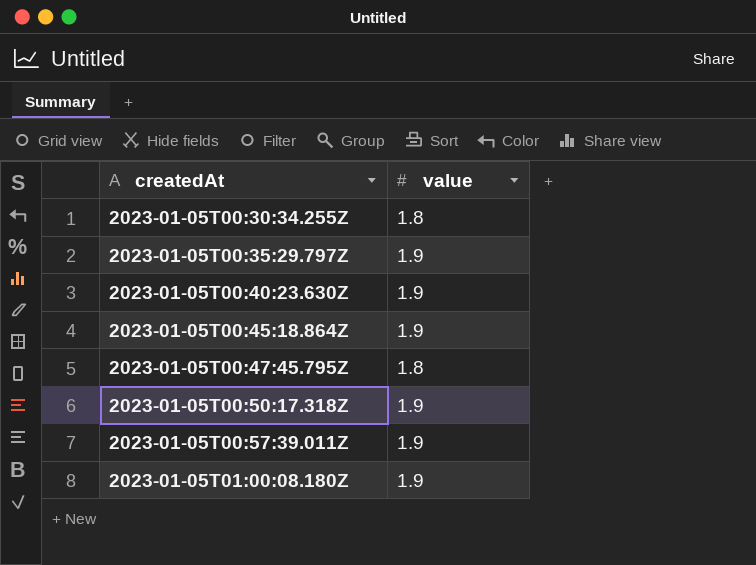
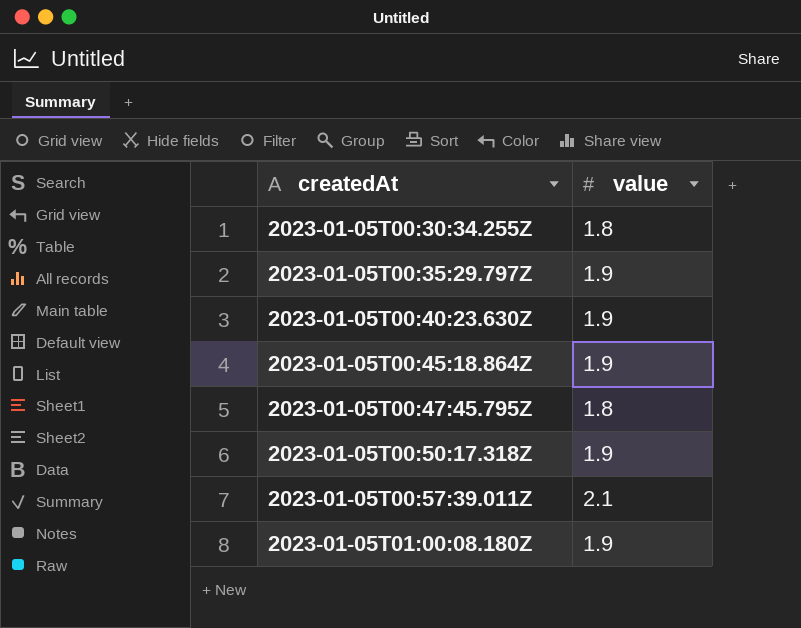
2023-01-05T00:57:39.011Z | value: 1.9 -> 2.1

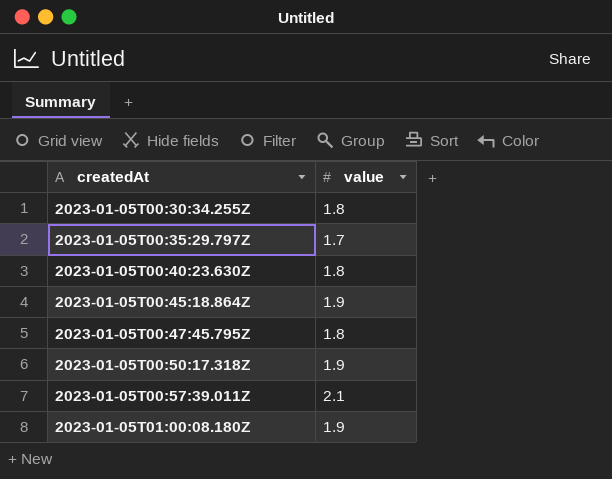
2023-01-05T00:35:29.797Z | value: 1.9 -> 1.7
2023-01-05T00:40:23.630Z | value: 1.9 -> 1.8

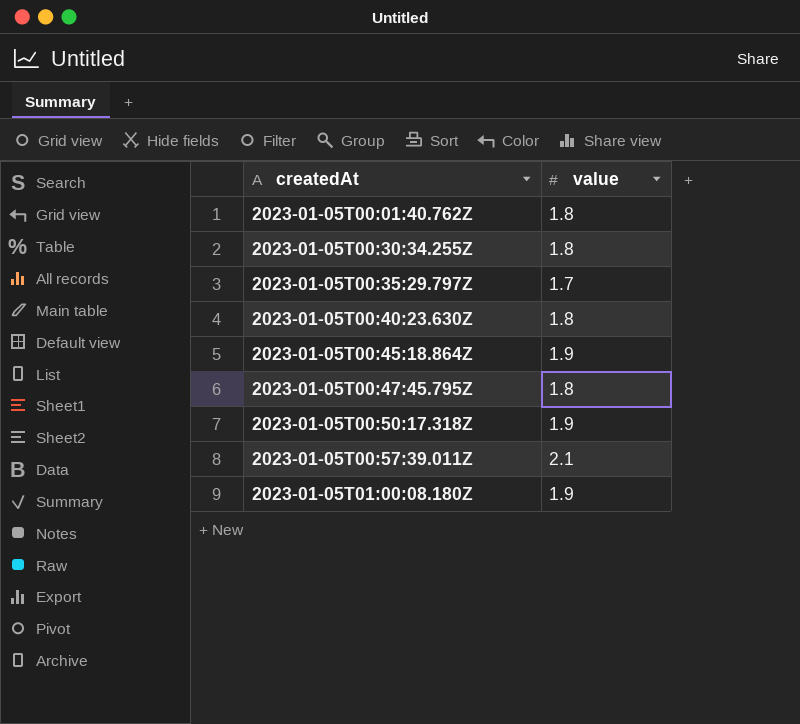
row 2023-01-05T00:01:40.762Z: none -> 1.8

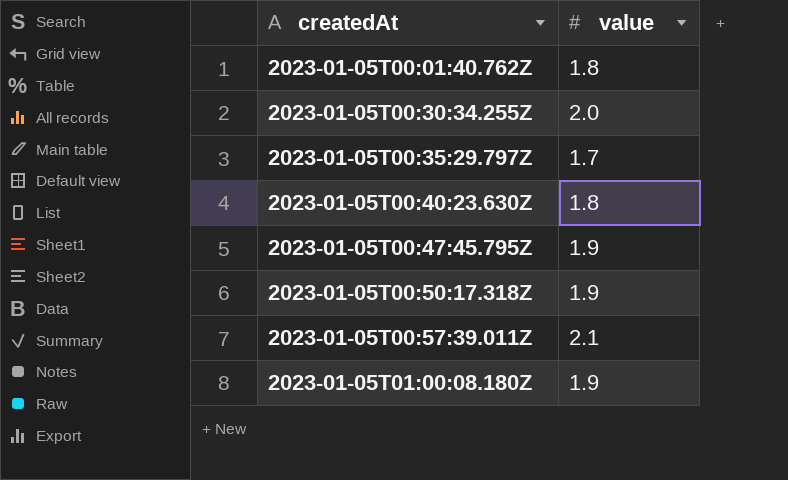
row 2023-01-05T00:45:18.864Z: 1.9 -> none
2023-01-05T00:30:34.255Z | value: 1.8 -> 2.0
2023-01-05T00:47:45.795Z | value: 1.8 -> 1.9

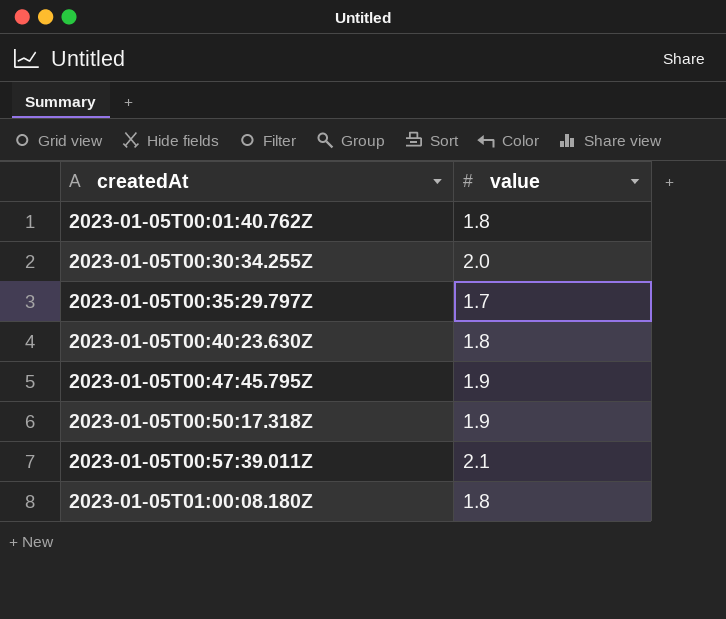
2023-01-05T01:00:08.180Z | value: 1.9 -> 1.8

